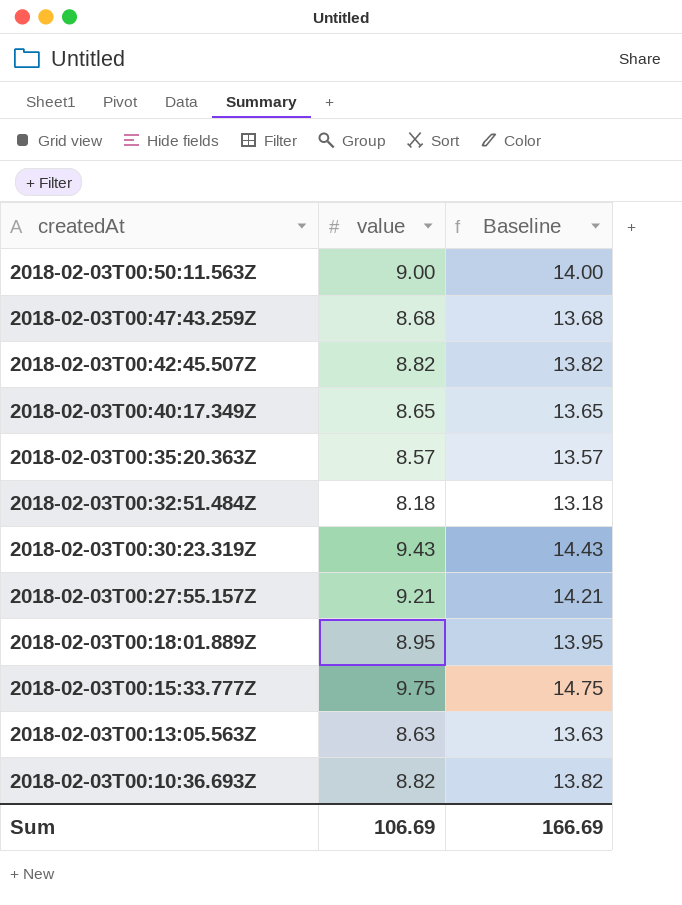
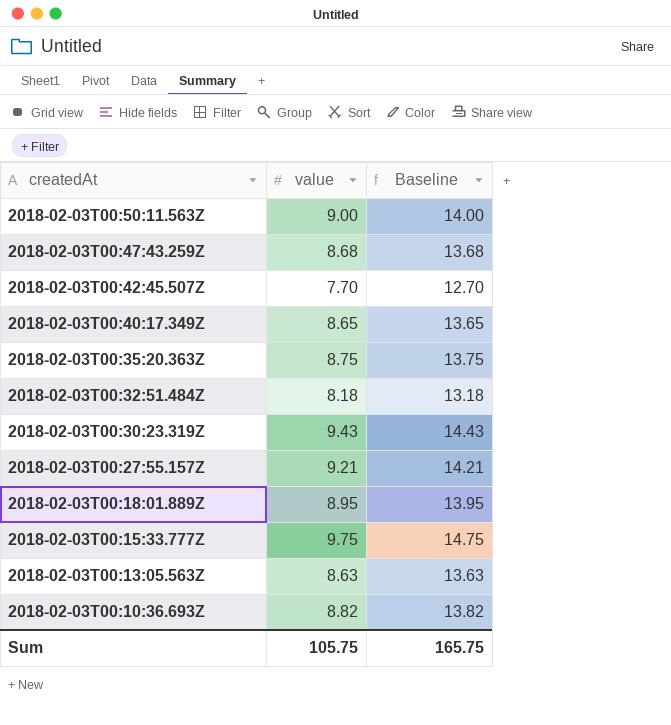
2018-02-03T00:42:45.507Z | value: 8.82 -> 7.70
2018-02-03T00:42:45.507Z | Baseline: 13.82 -> 12.70
2018-02-03T00:35:20.363Z | value: 8.57 -> 8.75
2018-02-03T00:35:20.363Z | Baseline: 13.57 -> 13.75
Sum | value: 106.69 -> 105.75
Sum | Baseline: 166.69 -> 165.75

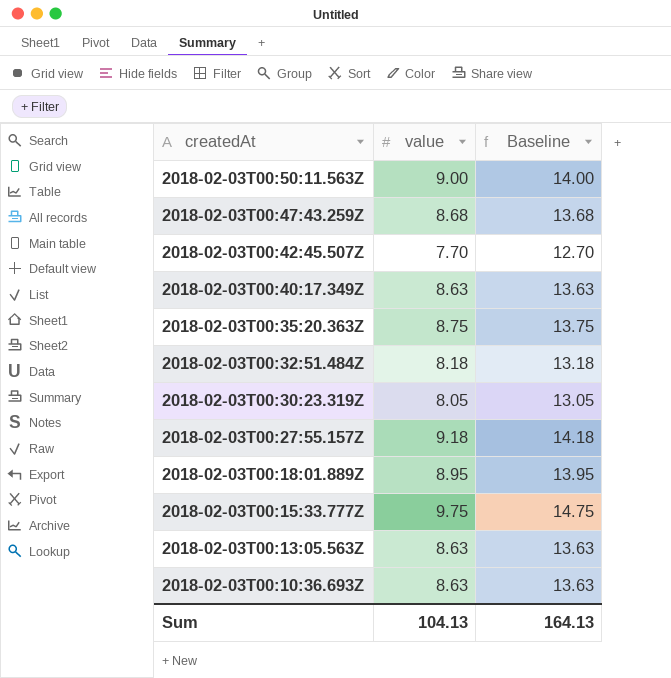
2018-02-03T00:40:17.349Z | value: 8.65 -> 8.63
2018-02-03T00:40:17.349Z | Baseline: 13.65 -> 13.63
2018-02-03T00:30:23.319Z | value: 9.43 -> 8.05
2018-02-03T00:30:23.319Z | Baseline: 14.43 -> 13.05
2018-02-03T00:27:55.157Z | value: 9.21 -> 9.18
2018-02-03T00:27:55.157Z | Baseline: 14.21 -> 14.18
2018-02-03T00:10:36.693Z | value: 8.82 -> 8.63
2018-02-03T00:10:36.693Z | Baseline: 13.82 -> 13.63
Sum | value: 105.75 -> 104.13
Sum | Baseline: 165.75 -> 164.13

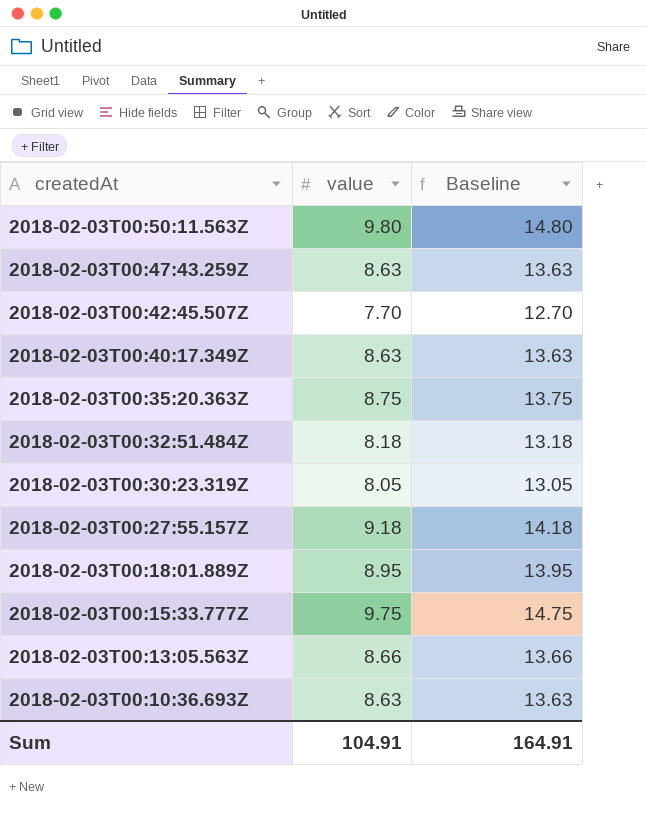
2018-02-03T00:50:11.563Z | value: 9.00 -> 9.80
2018-02-03T00:50:11.563Z | Baseline: 14.00 -> 14.80
2018-02-03T00:47:43.259Z | value: 8.68 -> 8.63
2018-02-03T00:47:43.259Z | Baseline: 13.68 -> 13.63
2018-02-03T00:13:05.563Z | value: 8.63 -> 8.66
2018-02-03T00:13:05.563Z | Baseline: 13.63 -> 13.66
Sum | value: 104.13 -> 104.91
Sum | Baseline: 164.13 -> 164.91

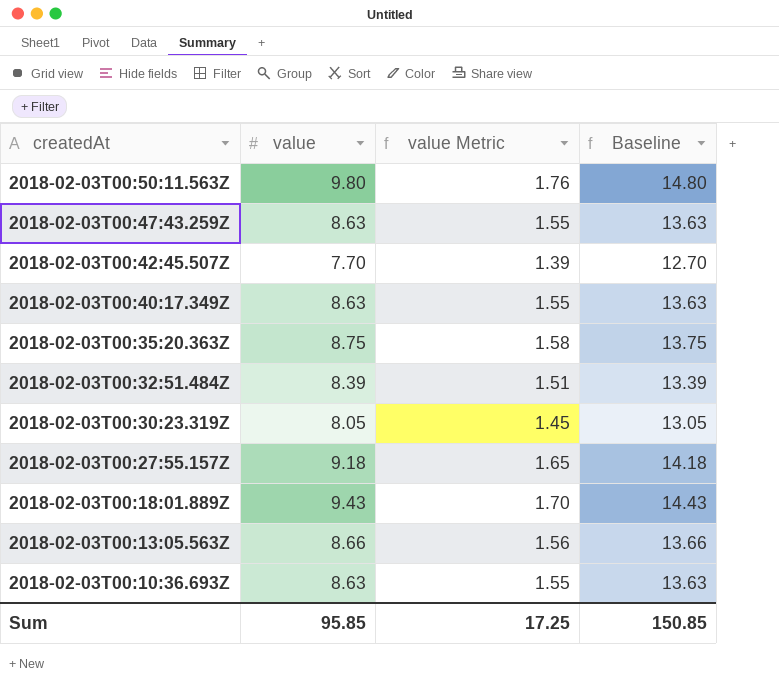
column value Metric | formula: none -> [value] * 0.18
row 2018-02-03T00:15:33.777Z: 9.75 | 14.75 -> none
2018-02-03T00:32:51.484Z | value: 8.18 -> 8.39
2018-02-03T00:32:51.484Z | Baseline: 13.18 -> 13.39
2018-02-03T00:18:01.889Z | value: 8.95 -> 9.43
2018-02-03T00:18:01.889Z | Baseline: 13.95 -> 14.43
Sum | value: 104.91 -> 95.85
Sum | Baseline: 164.91 -> 150.85

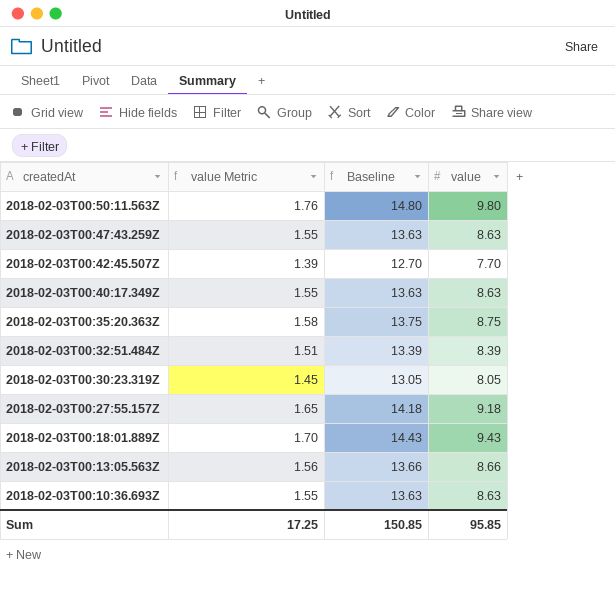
column value | position: 2 -> 4

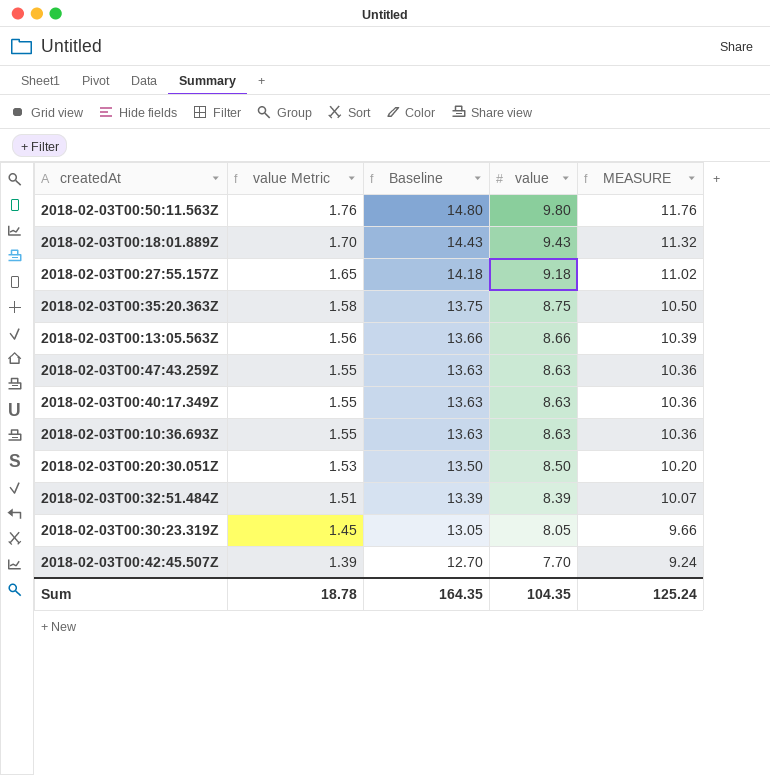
row order: createdAt descending -> value Metric descending
column MEASURE | formula: none -> [value] * 1.2
row 2018-02-03T00:20:30.051Z: none -> 1.53 | 13.50 | 8.50 | 10.20
Sum | value Metric: 17.25 -> 18.78
Sum | Baseline: 150.85 -> 164.35
Sum | value: 95.85 -> 104.35

